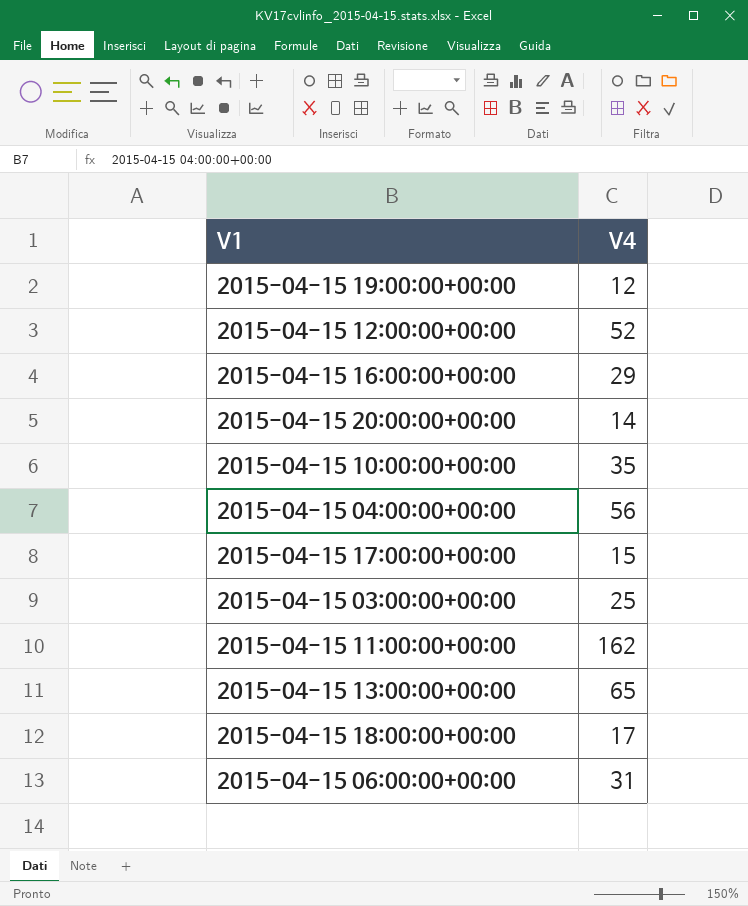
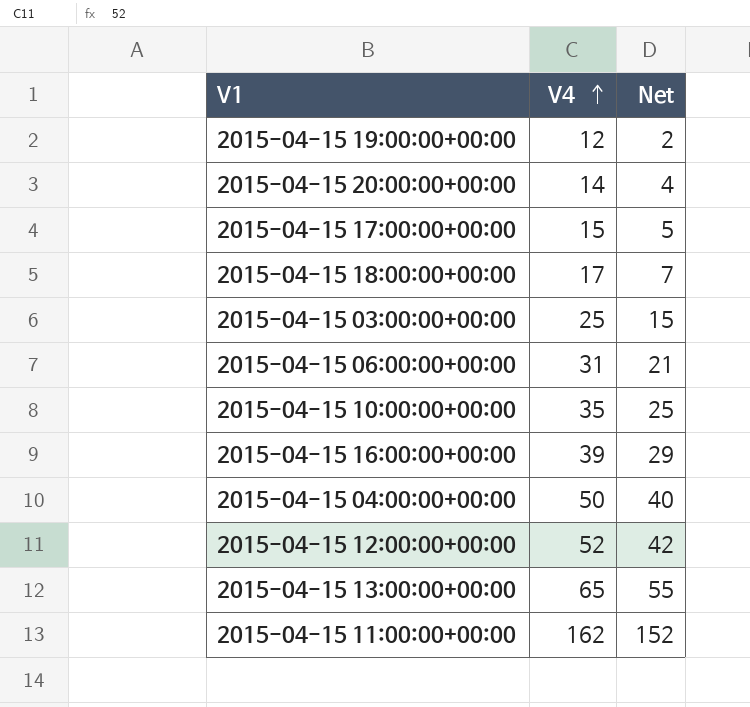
row order: none -> V4 ascending
column Net | formula: none -> [V4] - 10
2015-04-15 16:00:00+00:00 | V4: 29 -> 39
2015-04-15 04:00:00+00:00 | V4: 56 -> 50

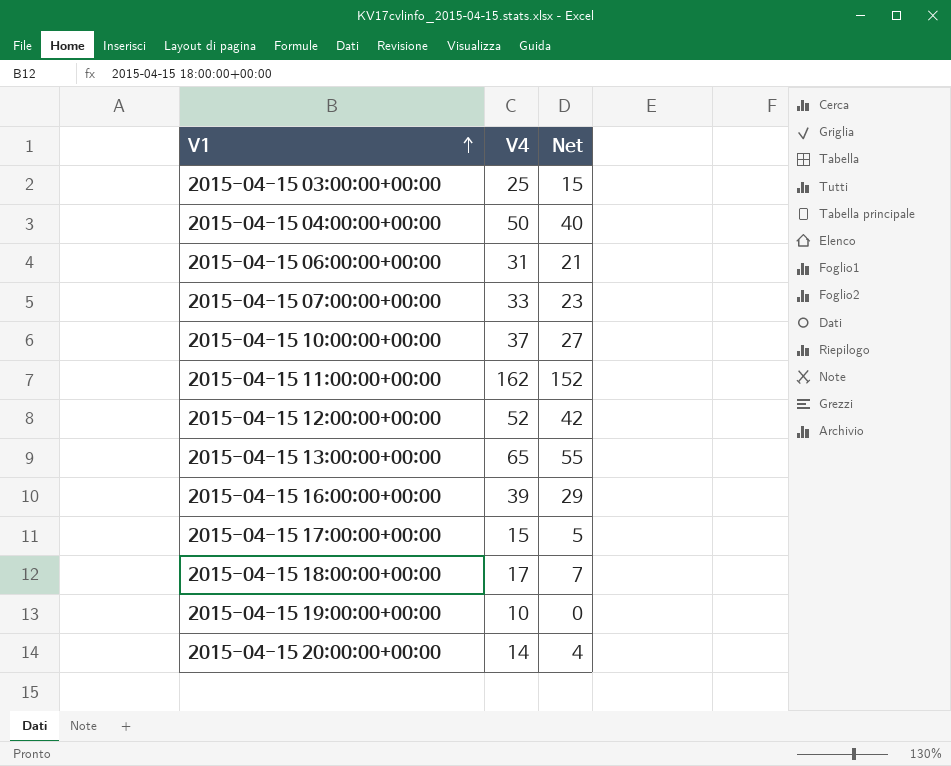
row order: V4 ascending -> V1 ascending
row 2015-04-15 07:00:00+00:00: none -> 33 | 23
2015-04-15 10:00:00+00:00 | V4: 35 -> 37
2015-04-15 10:00:00+00:00 | Net: 25 -> 27
2015-04-15 19:00:00+00:00 | V4: 12 -> 10
2015-04-15 19:00:00+00:00 | Net: 2 -> 0

